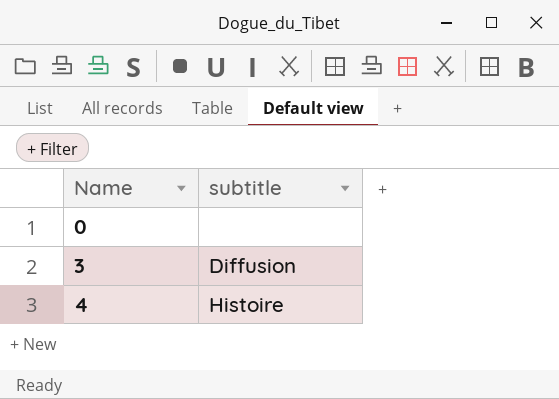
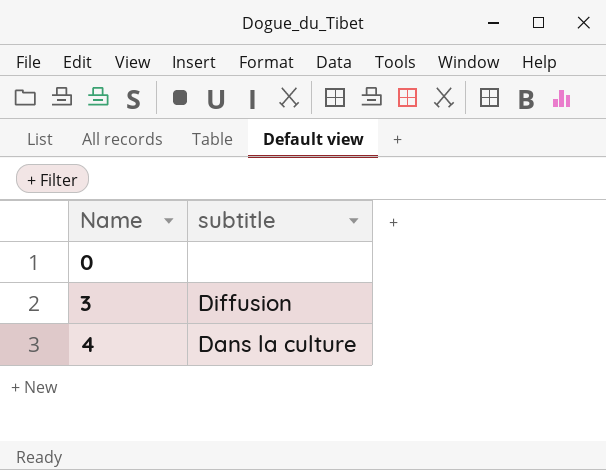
4 | subtitle: Histoire -> Dans la culture

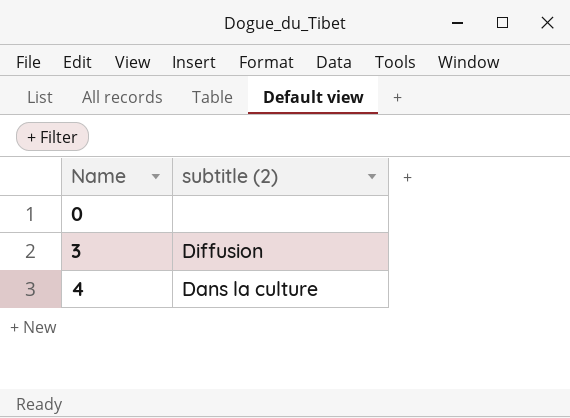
column name: subtitle -> subtitle (2)

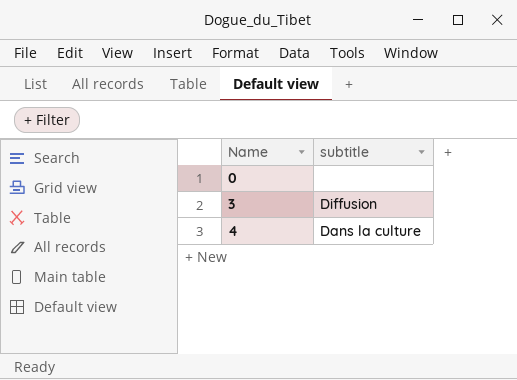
column name: subtitle (2) -> subtitle

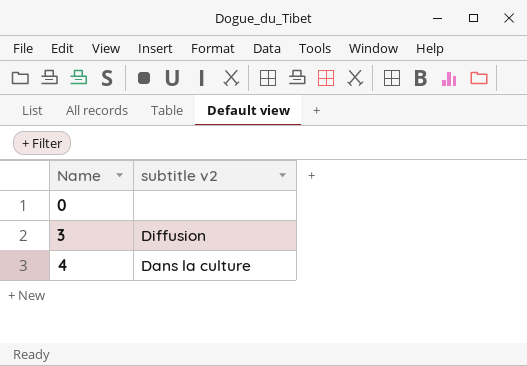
column name: subtitle -> subtitle v2

